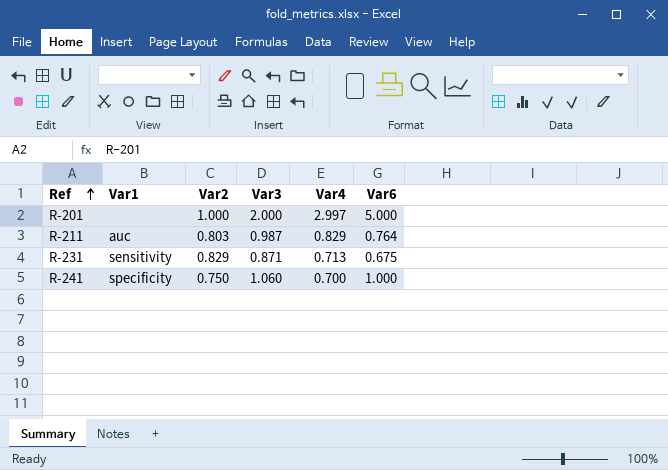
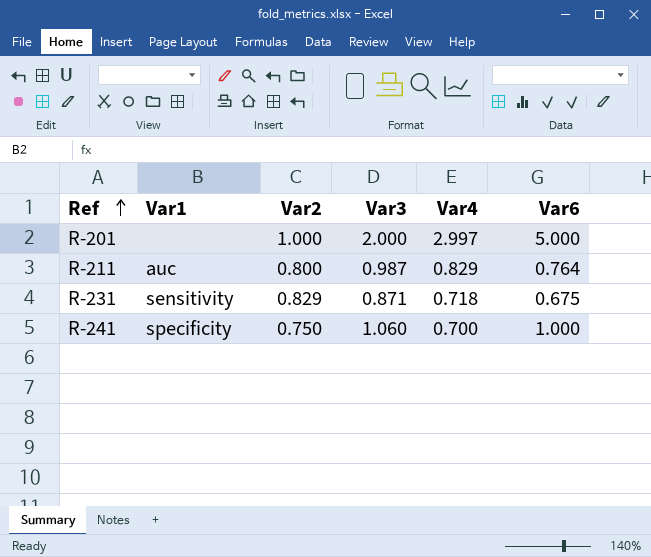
R-211 | Var2: 0.803 -> 0.800
R-231 | Var4: 0.713 -> 0.718

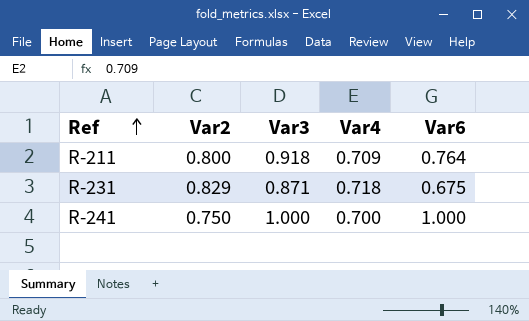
column Var1 | position: 2 -> none
row R-201: none | 1.000 | 2.000 | 2.997 | 5.000 -> none
R-211 | Var3: 0.987 -> 0.918
R-211 | Var4: 0.829 -> 0.709
R-241 | Var3: 1.060 -> 1.000

